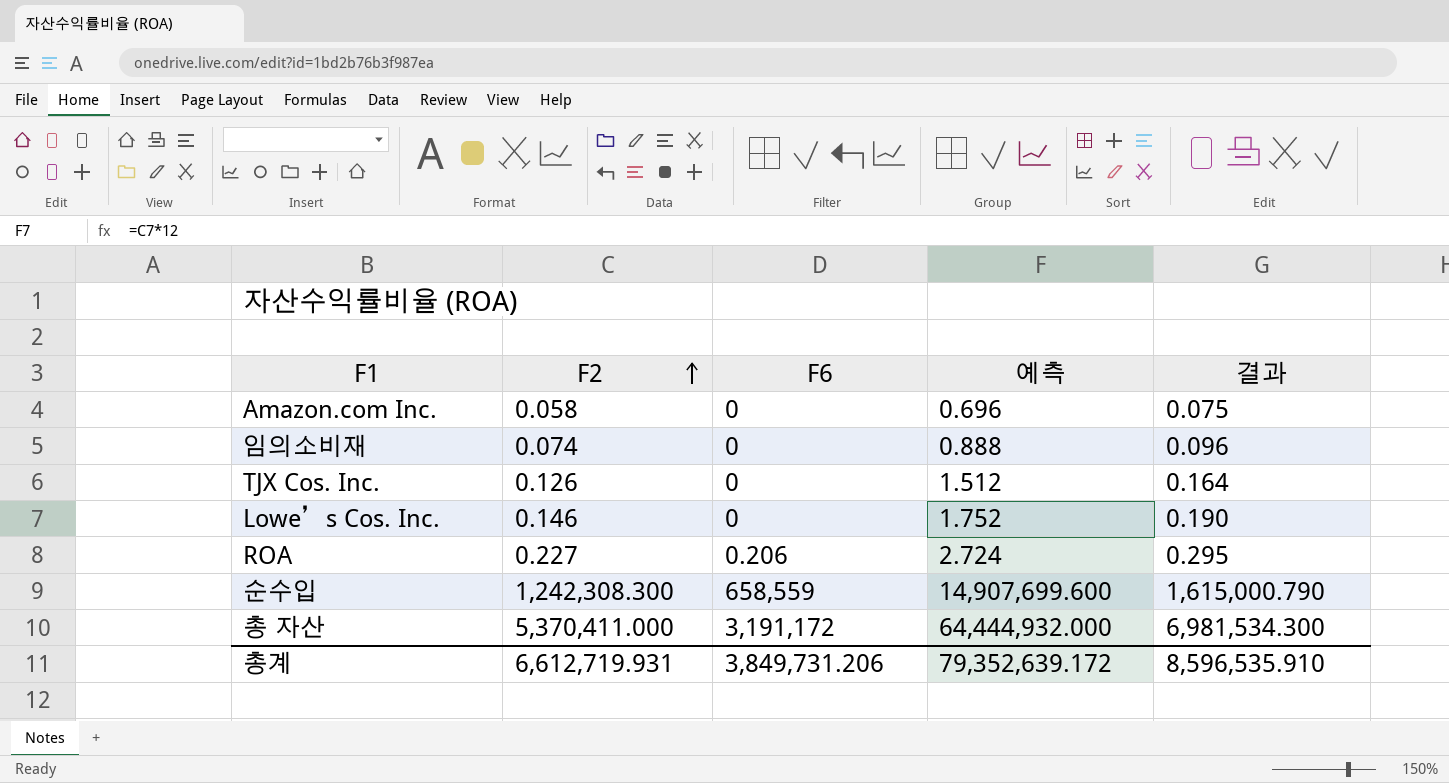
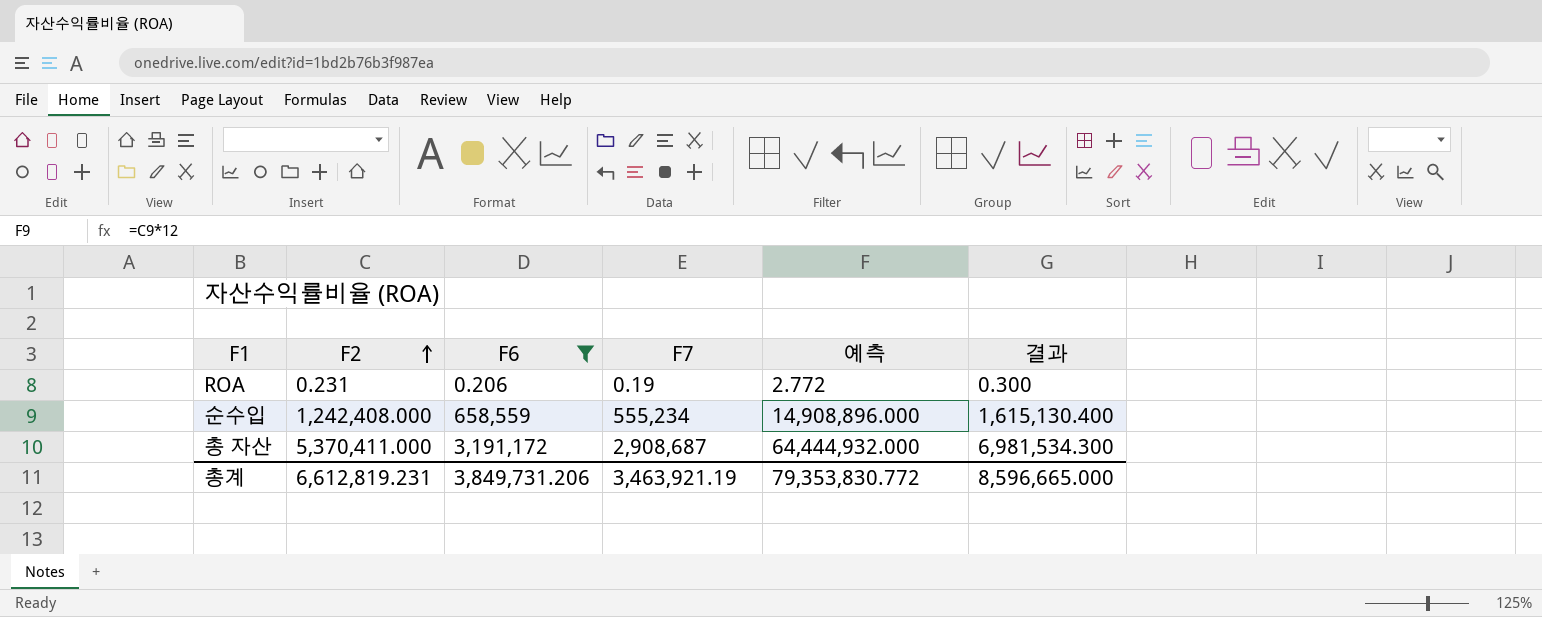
filter: none -> F6 != 0
column F7 | position: none -> 4
ROA | F2: 0.227 -> 0.231
ROA | 예측: 2.724 -> 2.772
ROA | 결과: 0.295 -> 0.300
순수입 | F2: 1,242,308.300 -> 1,242,408.000
순수입 | 예측: 14,907,699.600 -> 14,908,896.000
순수입 | 결과: 1,615,000.790 -> 1,615,130.400
총계 | F2: 6,612,719.931 -> 6,612,819.231
총계 | 예측: 79,352,639.172 -> 79,353,830.772
총계 | 결과: 8,596,535.910 -> 8,596,665.000

